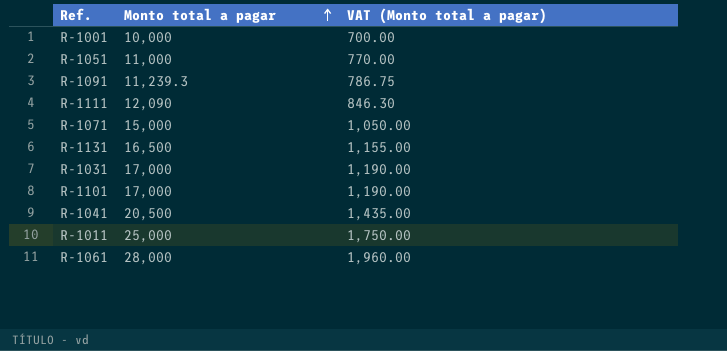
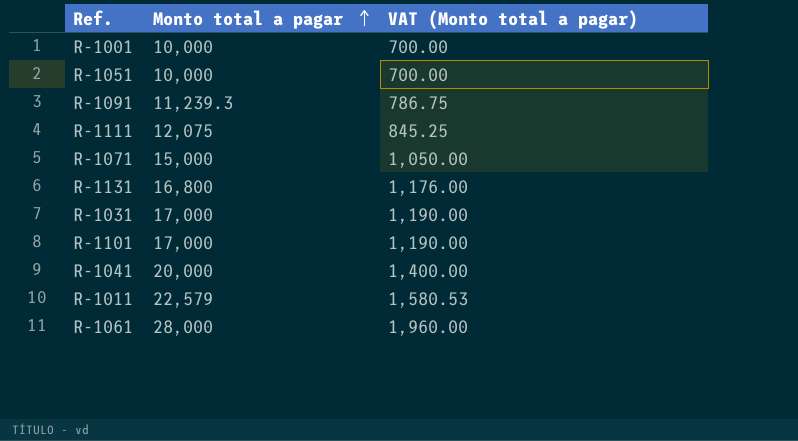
R-1051 | Monto total a pagar: 11,000 -> 10,000
R-1051 | VAT (Monto total a pagar): 770.00 -> 700.00
R-1111 | Monto total a pagar: 12,090 -> 12,075
R-1111 | VAT (Monto total a pagar): 846.30 -> 845.25
R-1131 | Monto total a pagar: 16,500 -> 16,800
R-1131 | VAT (Monto total a pagar): 1,155.00 -> 1,176.00
R-1041 | Monto total a pagar: 20,500 -> 20,000
R-1041 | VAT (Monto total a pagar): 1,435.00 -> 1,400.00
R-1011 | Monto total a pagar: 25,000 -> 22,579
R-1011 | VAT (Monto total a pagar): 1,750.00 -> 1,580.53

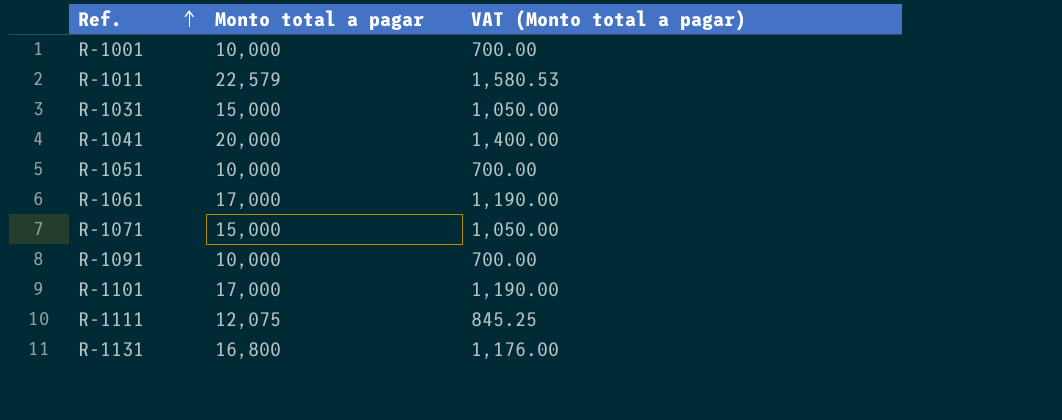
row order: Monto total a pagar ascending -> Ref. ascending
R-1031 | Monto total a pagar: 17,000 -> 15,000
R-1031 | VAT (Monto total a pagar): 1,190.00 -> 1,050.00
R-1061 | Monto total a pagar: 28,000 -> 17,000
R-1061 | VAT (Monto total a pagar): 1,960.00 -> 1,190.00
R-1091 | Monto total a pagar: 11,239.3 -> 10,000
R-1091 | VAT (Monto total a pagar): 786.75 -> 700.00

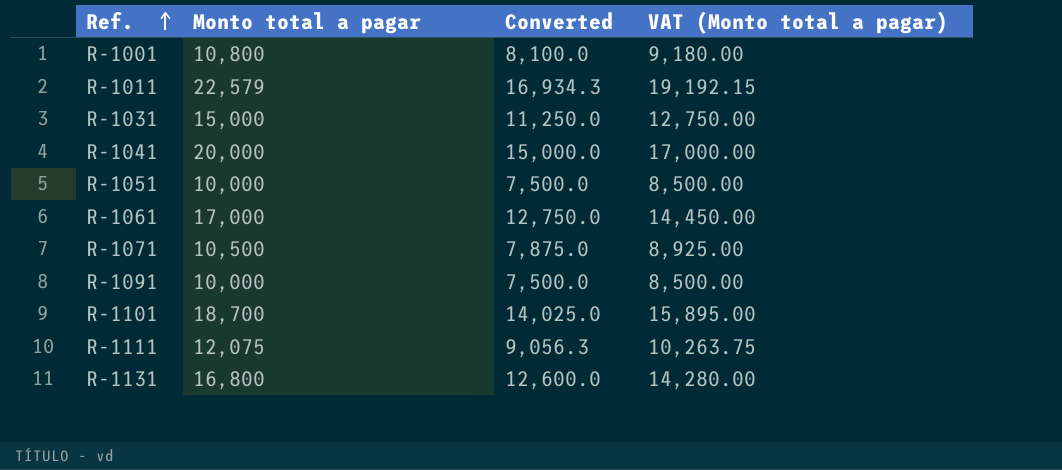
column Converted | formula: none -> [Monto total a pagar] * 0.75
column VAT (Monto total a pagar) | formula: [Monto total a pagar] * 0.07 -> [Monto total a pagar] * 0.85
R-1001 | Monto total a pagar: 10,000 -> 10,800
R-1071 | Monto total a pagar: 15,000 -> 10,500
R-1101 | Monto total a pagar: 17,000 -> 18,700

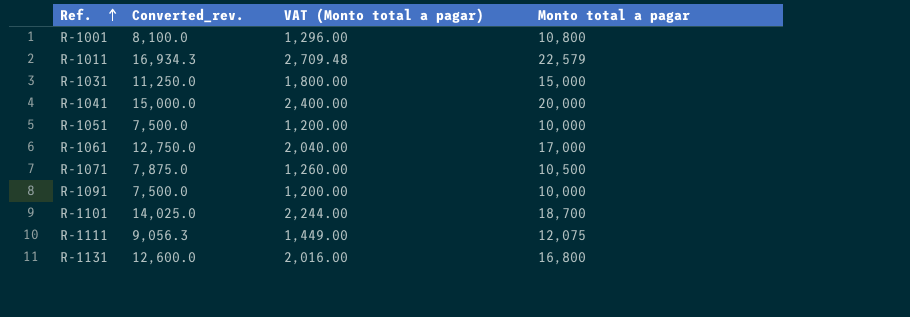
column name: Converted -> Converted_rev.
column VAT (Monto total a pagar) | formula: [Monto total a pagar] * 0.85 -> [Monto total a pagar] * 0.12
column Monto total a pagar | position: 2 -> 4

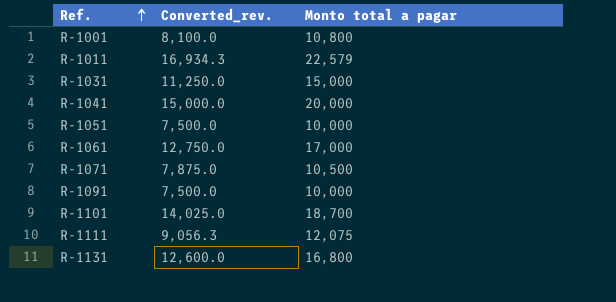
column VAT (Monto total a pagar) | formula: [Monto total a pagar] * 0.12 -> none

